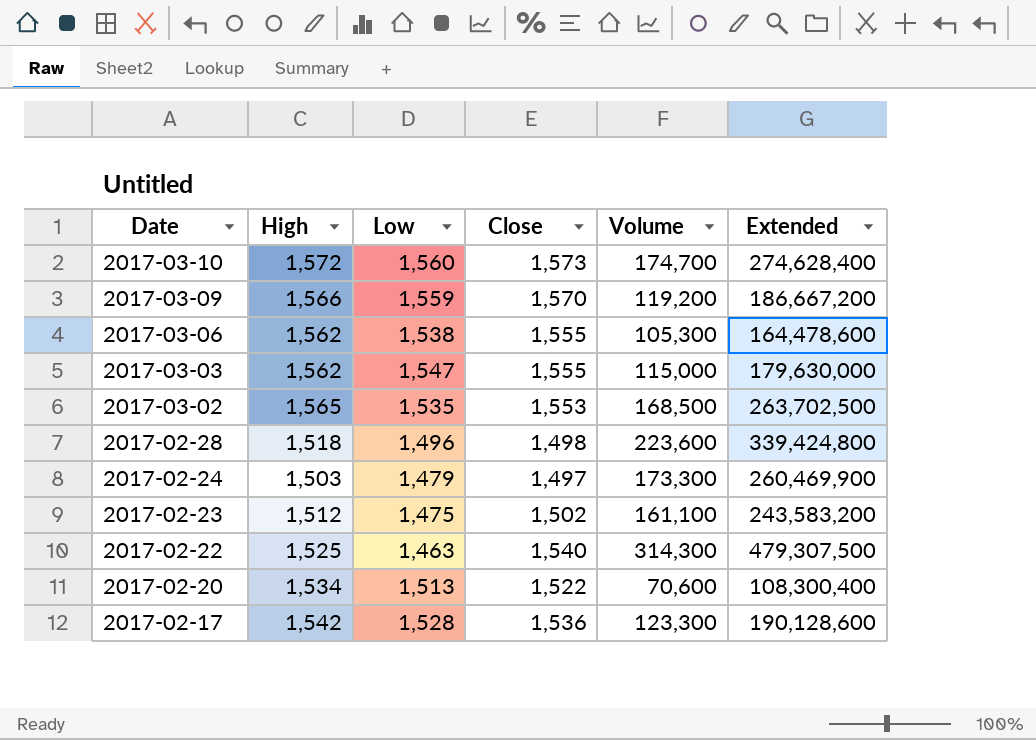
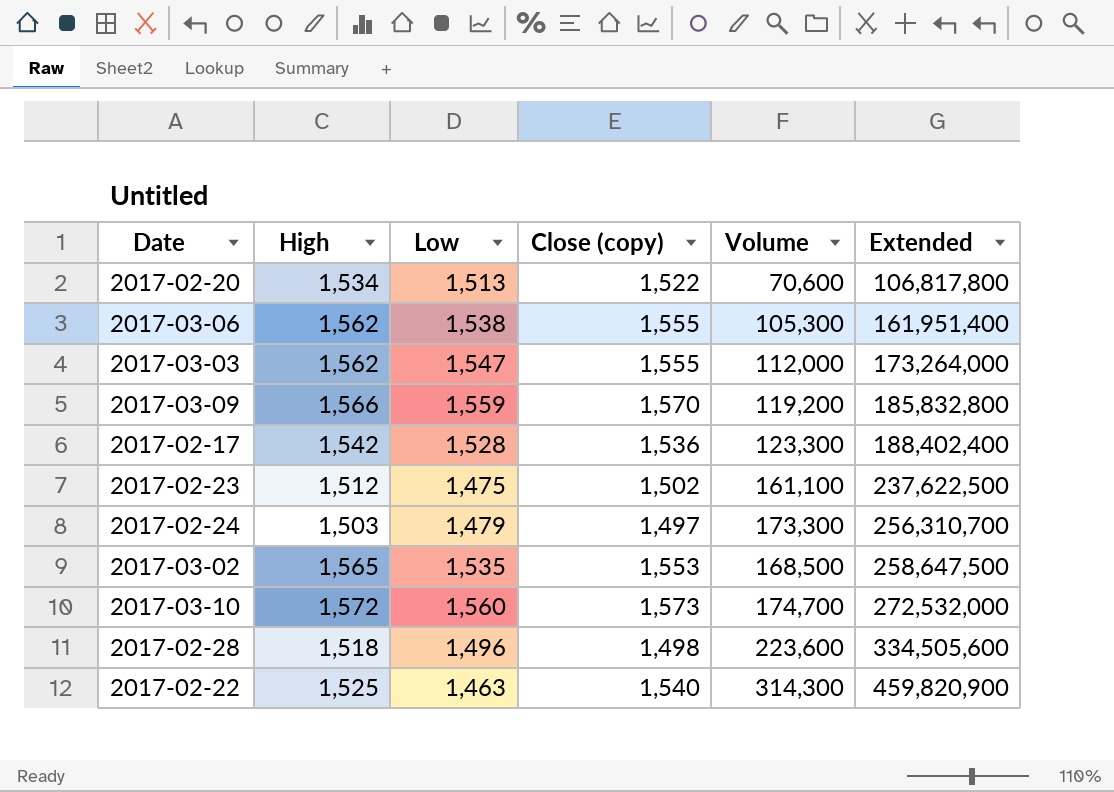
row order: Date descending -> Extended ascending
column name: Close -> Close (copy)
column Extended | formula: [High] * [Volume] -> [Low] * [Volume]
2017-03-03 | Volume: 115,000 -> 112,000

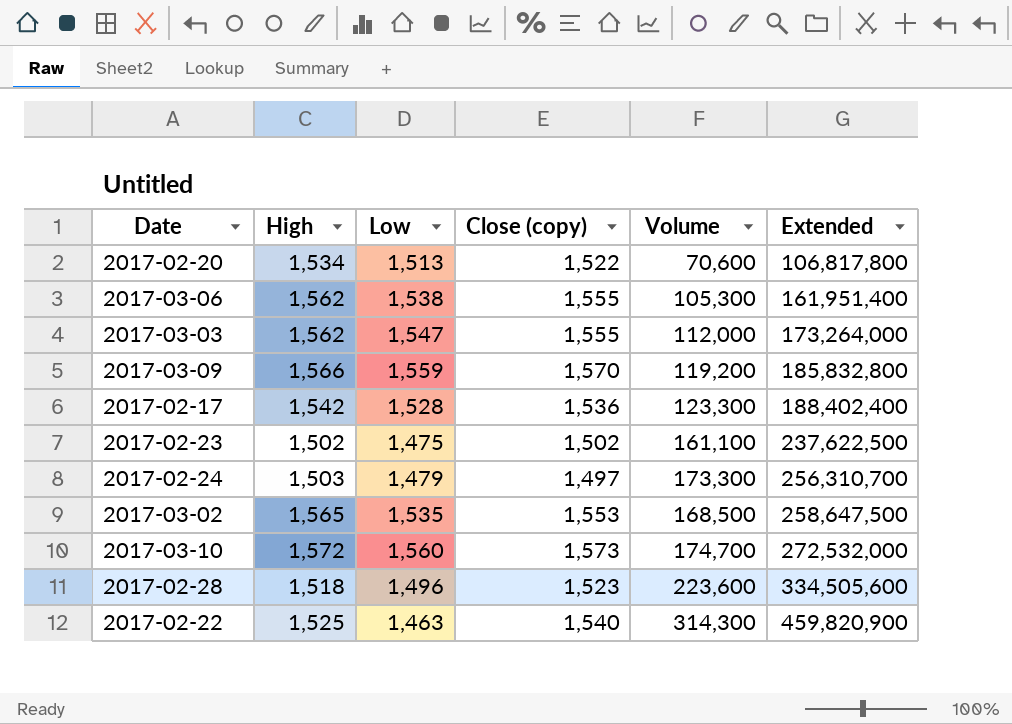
2017-02-23 | High: 1,512 -> 1,502
2017-02-28 | Close (copy): 1,498 -> 1,523

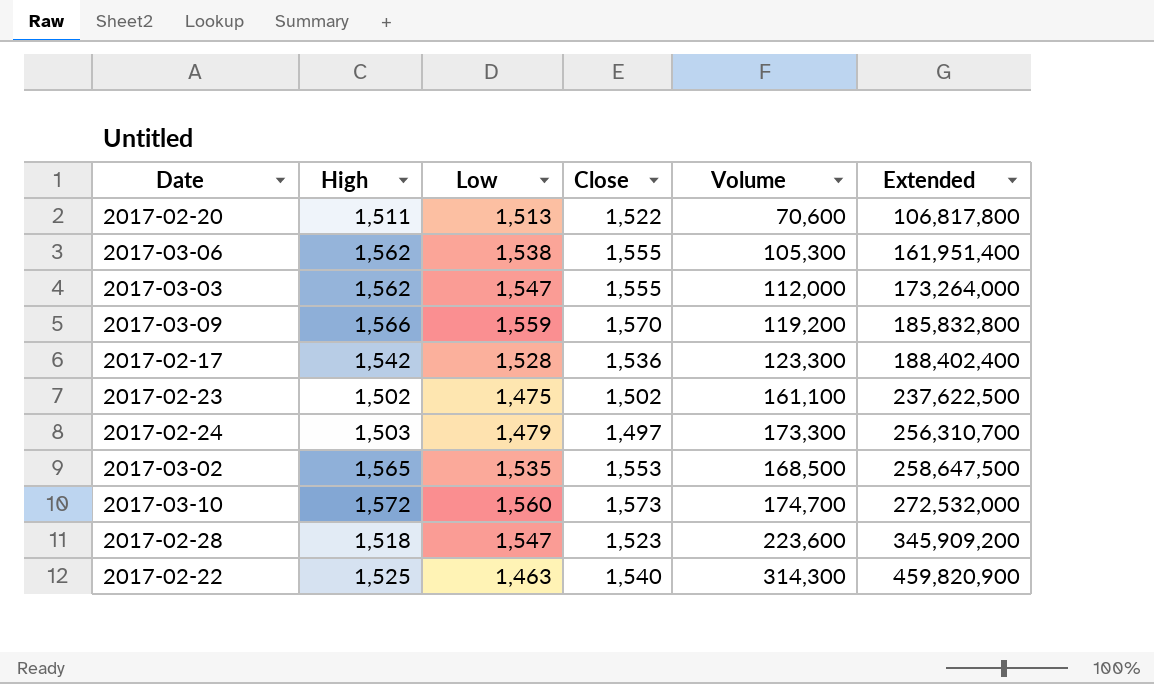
column name: Close (copy) -> Close
2017-02-20 | High: 1,534 -> 1,511
2017-02-28 | Low: 1,496 -> 1,547
2017-02-28 | Extended: 334,505,600 -> 345,909,200

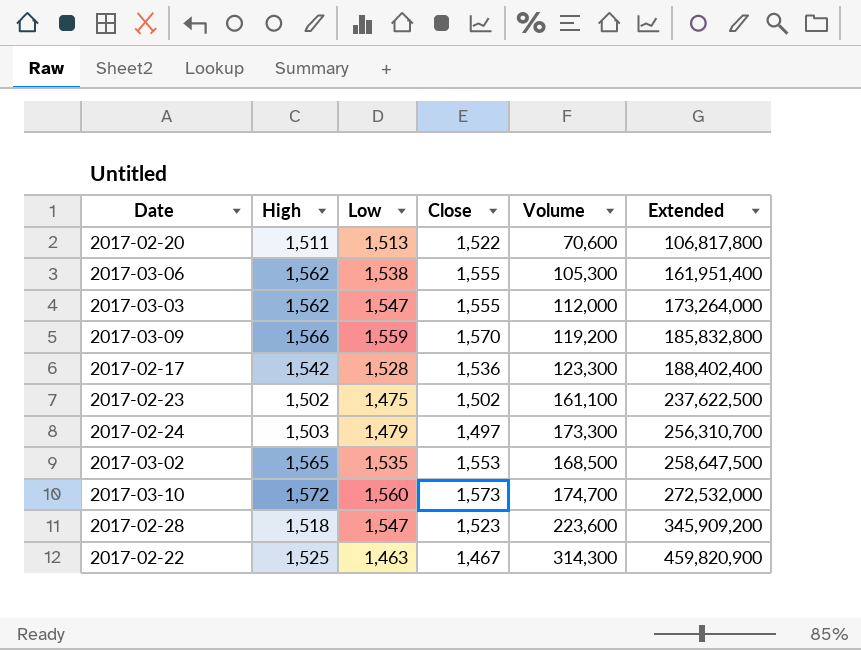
2017-02-22 | Close: 1,540 -> 1,467

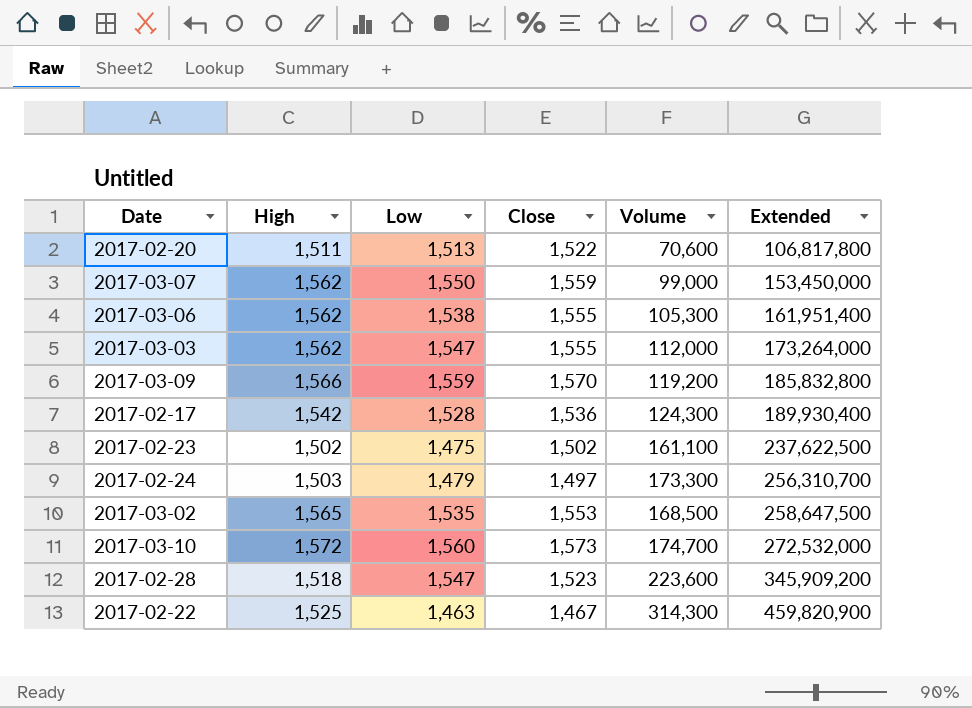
row 2017-03-07: none -> 1,562 | 1,550 | 1,559 | 99,000 | 153,450,000
2017-02-17 | Volume: 123,300 -> 124,300
2017-02-17 | Extended: 188,402,400 -> 189,930,400

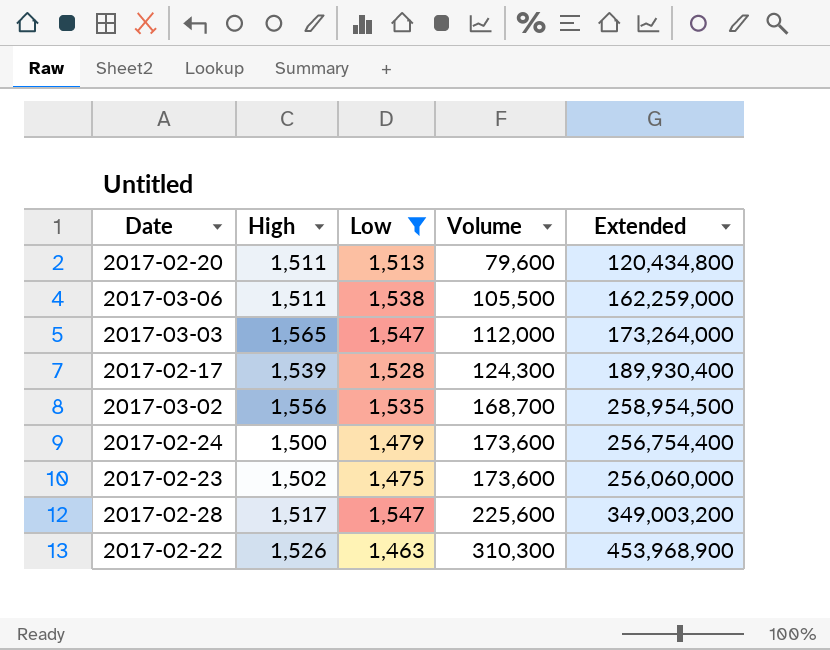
filter: none -> Low <= 1,547
row order: Extended ascending -> Volume ascending
column Close | position: 4 -> none
2017-02-20 | Volume: 70,600 -> 79,600
2017-02-20 | Extended: 106,817,800 -> 120,434,800
2017-03-06 | High: 1,562 -> 1,511
2017-03-06 | Volume: 105,300 -> 105,500
2017-03-06 | Extended: 161,951,400 -> 162,259,000
2017-03-03 | High: 1,562 -> 1,565
2017-02-17 | High: 1,542 -> 1,539
2017-03-02 | High: 1,565 -> 1,556
2017-03-02 | Volume: 168,500 -> 168,700
2017-03-02 | Extended: 258,647,500 -> 258,954,500
2017-02-24 | High: 1,503 -> 1,500
2017-02-24 | Volume: 173,300 -> 173,600
2017-02-24 | Extended: 256,310,700 -> 256,754,400
2017-02-23 | Volume: 161,100 -> 173,600
2017-02-23 | Extended: 237,622,500 -> 256,060,000
2017-02-28 | High: 1,518 -> 1,517
2017-02-28 | Volume: 223,600 -> 225,600
2017-02-28 | Extended: 345,909,200 -> 349,003,200
2017-02-22 | High: 1,525 -> 1,526
2017-02-22 | Volume: 314,300 -> 310,300
2017-02-22 | Extended: 459,820,900 -> 453,968,900

